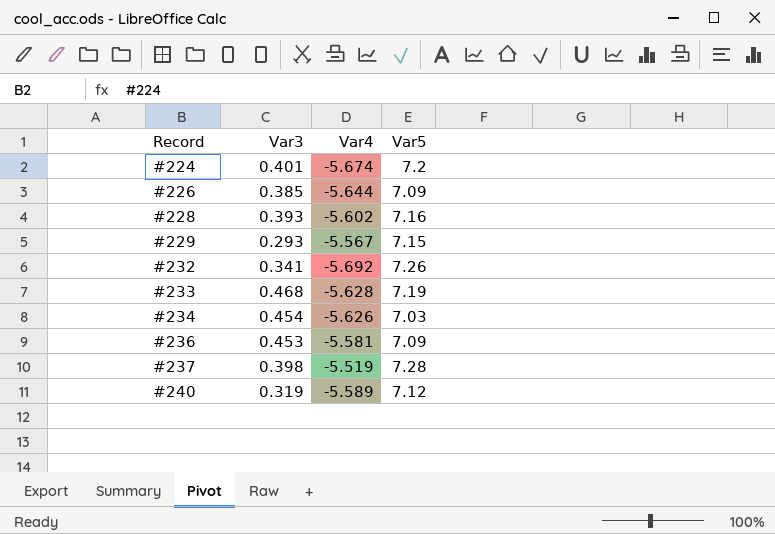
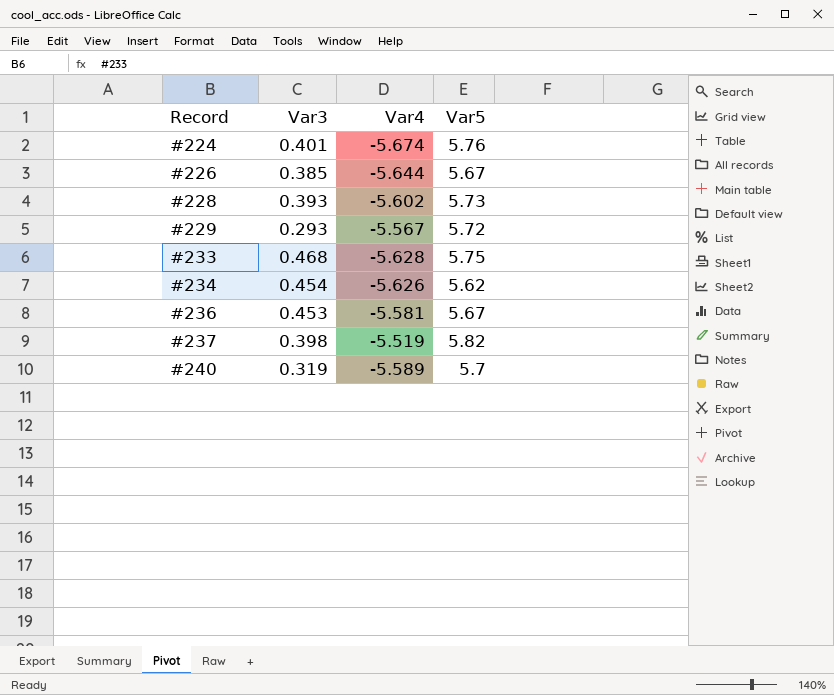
row #232: 0.341 | -5.692 | 7.26 -> none
#224 | Var5: 7.2 -> 5.76
#226 | Var5: 7.09 -> 5.67
#228 | Var5: 7.16 -> 5.73
#229 | Var5: 7.15 -> 5.72
#233 | Var5: 7.19 -> 5.75
#234 | Var5: 7.03 -> 5.62
#236 | Var5: 7.09 -> 5.67
#237 | Var5: 7.28 -> 5.82
#240 | Var5: 7.12 -> 5.7

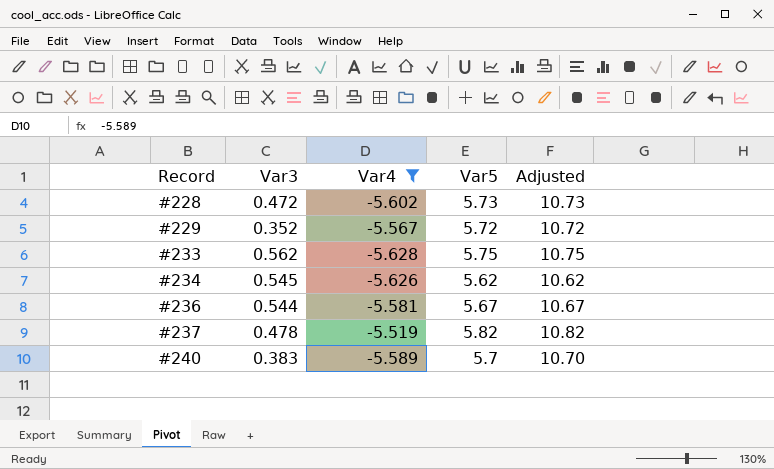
filter: none -> Var4 >= -5.628
column Adjusted | formula: none -> [Var5] + 5
#228 | Var3: 0.393 -> 0.472
#229 | Var3: 0.293 -> 0.352
#233 | Var3: 0.468 -> 0.562
#234 | Var3: 0.454 -> 0.545
#236 | Var3: 0.453 -> 0.544
#237 | Var3: 0.398 -> 0.478
#240 | Var3: 0.319 -> 0.383

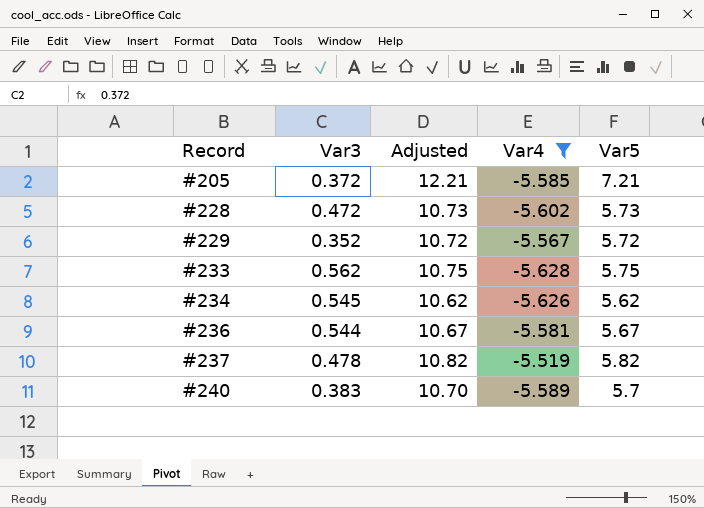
column Adjusted | position: 5 -> 3
row #205: none -> 0.372 | 12.21 | -5.585 | 7.21

